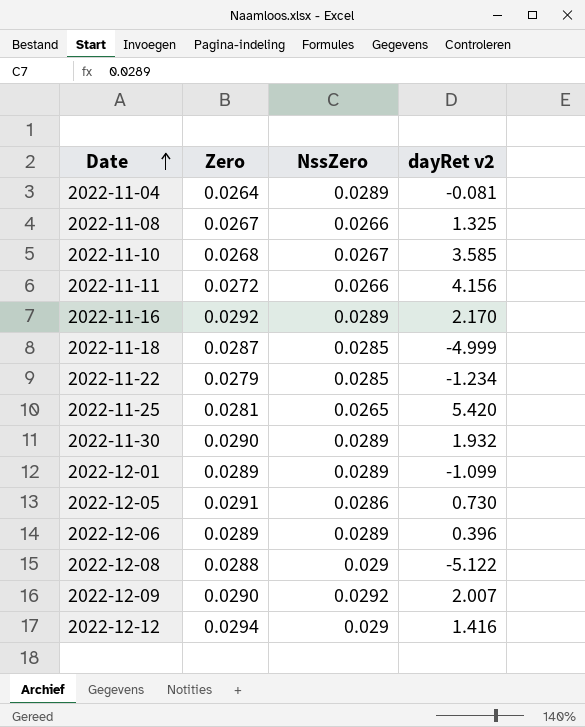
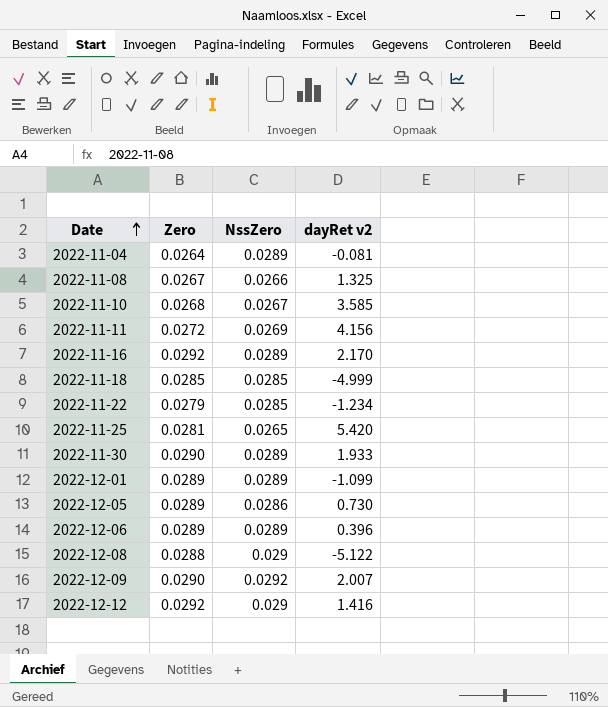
2022-11-11 | NssZero: 0.0266 -> 0.0269
2022-11-18 | Zero: 0.0287 -> 0.0285
2022-11-30 | dayRet v2: 1.932 -> 1.933
2022-12-05 | Zero: 0.0291 -> 0.0289
2022-12-12 | Zero: 0.0294 -> 0.0292

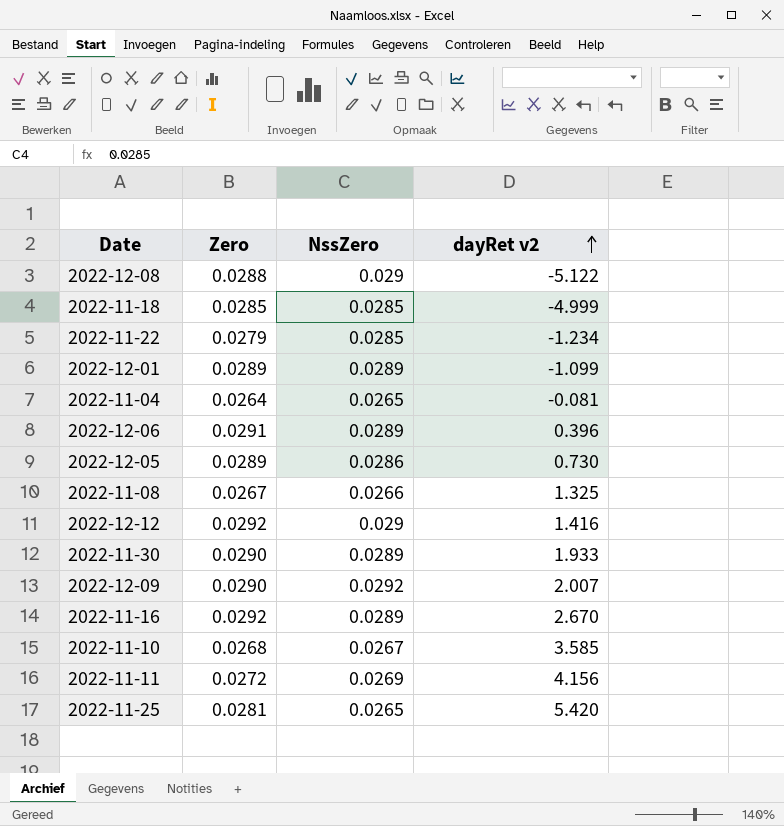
row order: Date ascending -> dayRet v2 ascending
2022-11-04 | NssZero: 0.0289 -> 0.0265
2022-12-06 | Zero: 0.0289 -> 0.0291
2022-11-16 | dayRet v2: 2.170 -> 2.670

